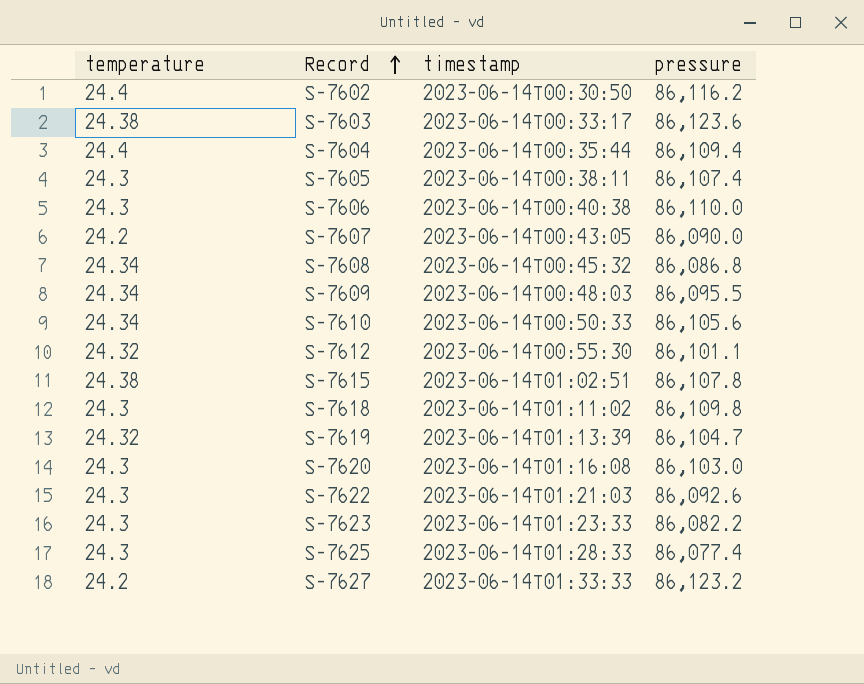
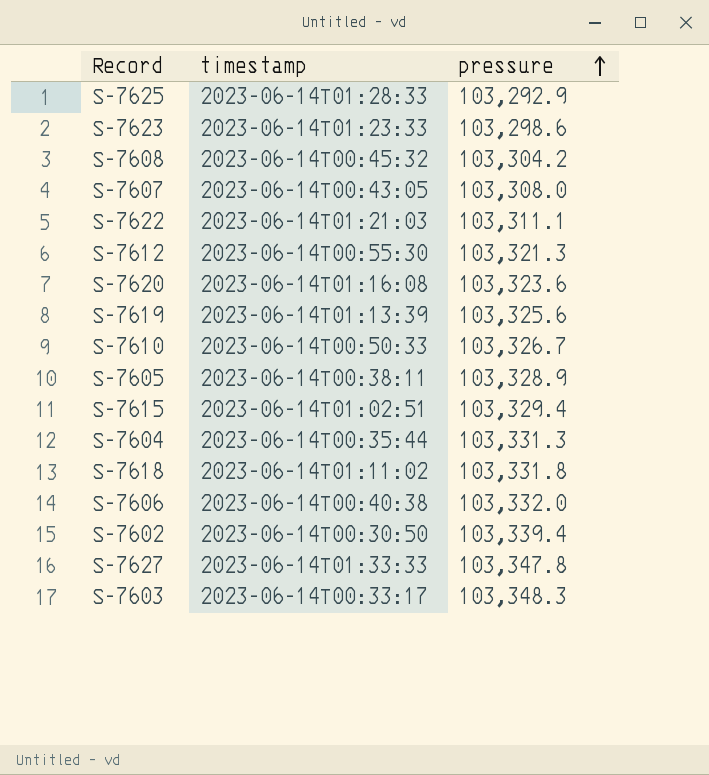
row order: Record ascending -> pressure ascending
column temperature | position: 1 -> none
row S-7609: 24.34 | 2023-06-14T00:48:03 | 86,095.5 -> none
S-7625 | pressure: 86,077.4 -> 103,292.9
S-7623 | pressure: 86,082.2 -> 103,298.6
S-7608 | pressure: 86,086.8 -> 103,304.2
S-7607 | pressure: 86,090.0 -> 103,308.0
S-7622 | pressure: 86,092.6 -> 103,311.1
S-7612 | pressure: 86,101.1 -> 103,321.3
S-7620 | pressure: 86,103.0 -> 103,323.6
S-7619 | pressure: 86,104.7 -> 103,325.6
S-7610 | pressure: 86,105.6 -> 103,326.7
S-7605 | pressure: 86,107.4 -> 103,328.9
S-7615 | pressure: 86,107.8 -> 103,329.4
S-7604 | pressure: 86,109.4 -> 103,331.3
S-7618 | pressure: 86,109.8 -> 103,331.8
S-7606 | pressure: 86,110.0 -> 103,332.0
S-7602 | pressure: 86,116.2 -> 103,339.4
S-7627 | pressure: 86,123.2 -> 103,347.8
S-7603 | pressure: 86,123.6 -> 103,348.3

